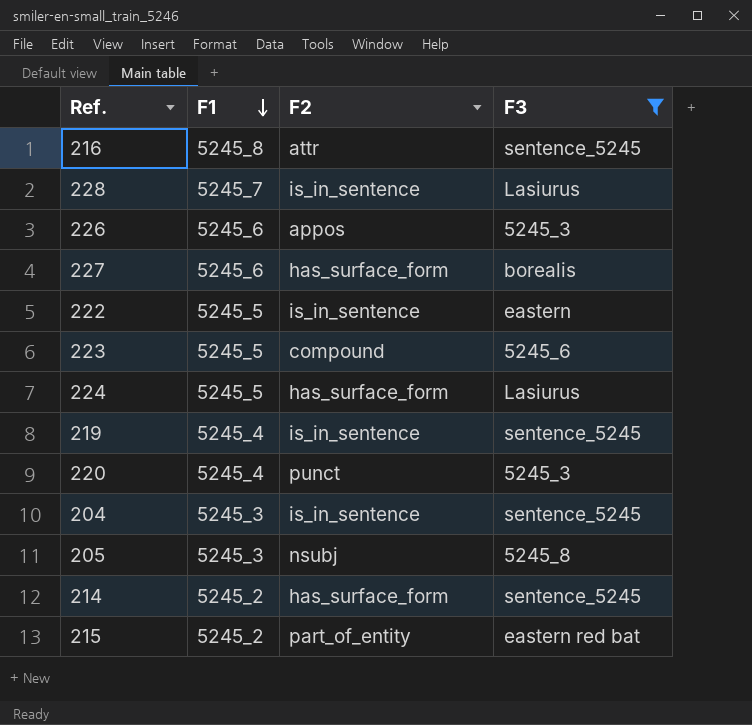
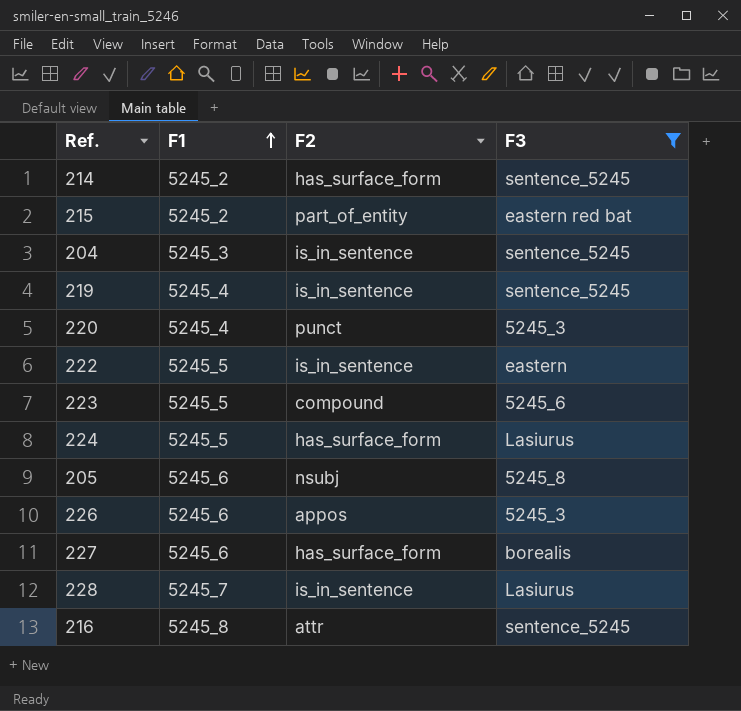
row order: F1 descending -> F1 ascending
205 | F1: 5245_3 -> 5245_6

